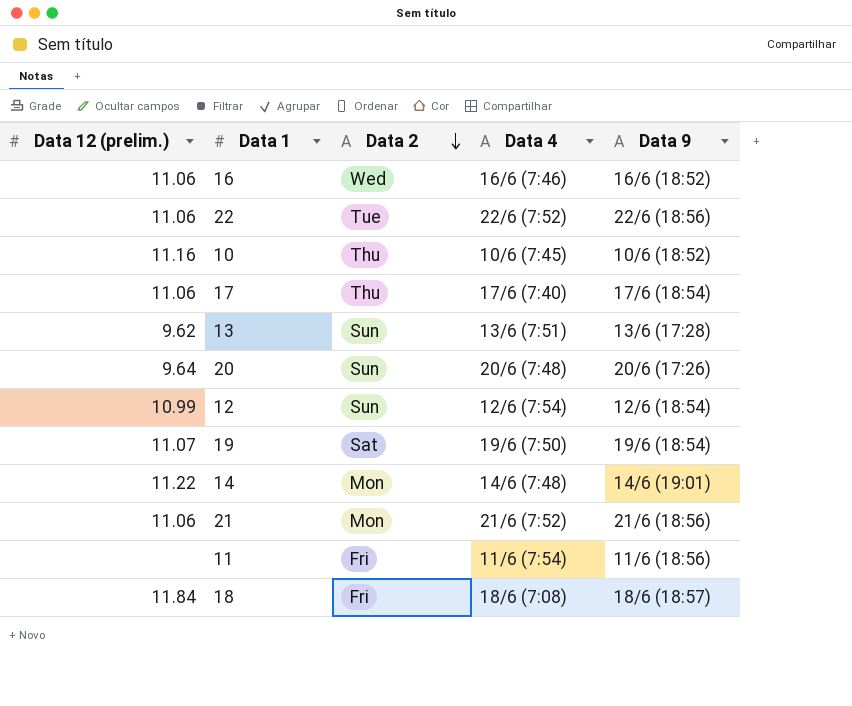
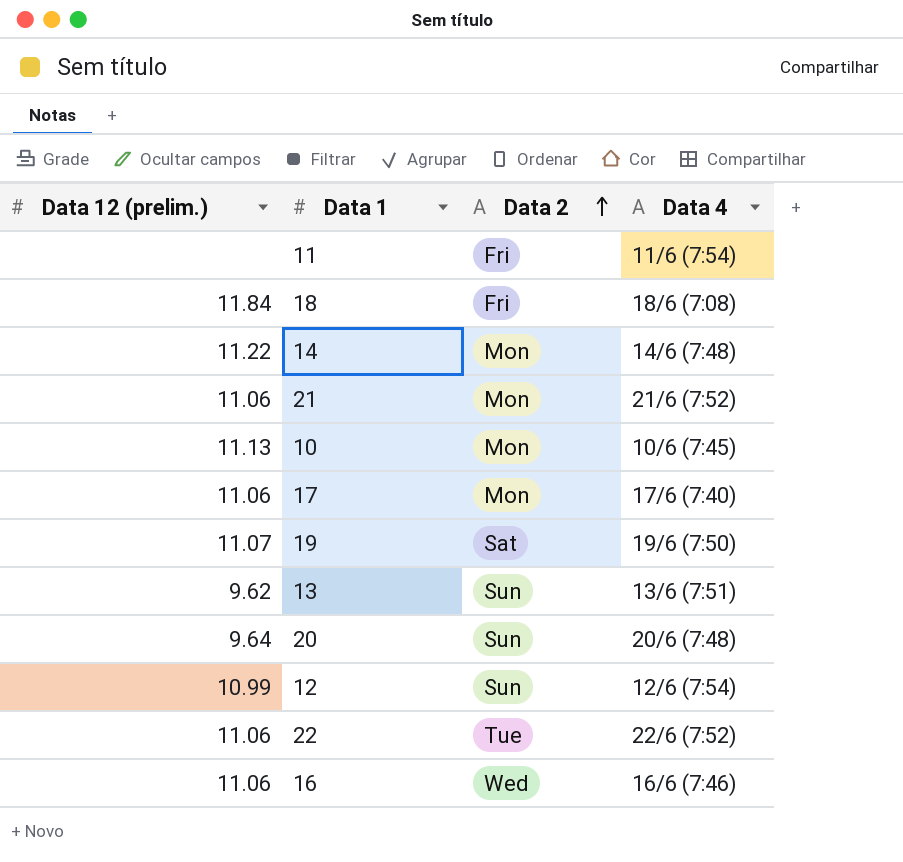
row order: Data 2 descending -> Data 2 ascending
column Data 9 | position: 5 -> none
10 | Data 12 (prelim.): 11.16 -> 11.13
10 | Data 2: Thu -> Mon
17 | Data 2: Thu -> Mon

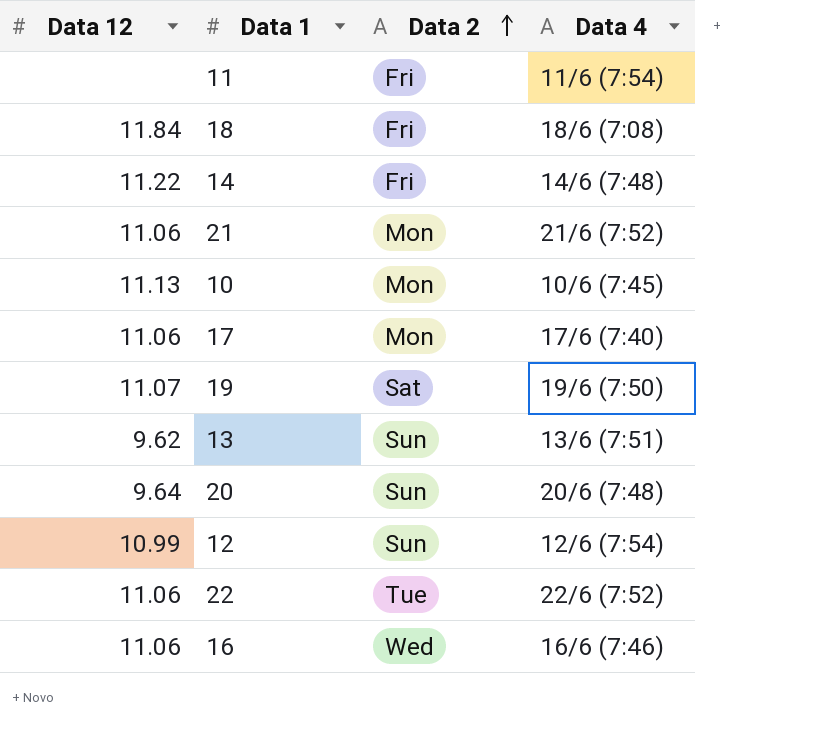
column name: Data 12 (prelim.) -> Data 12
14 | Data 2: Mon -> Fri

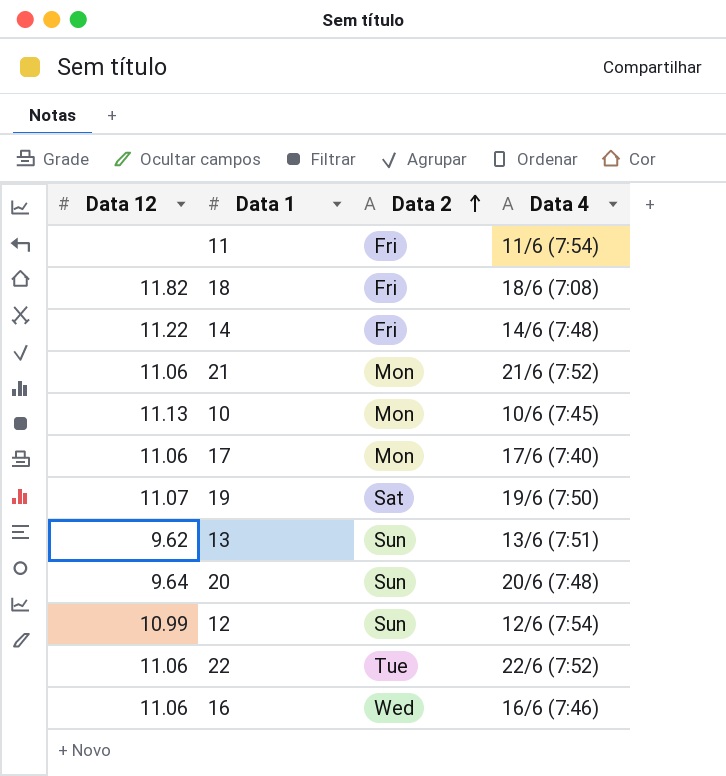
18 | Data 12: 11.84 -> 11.82

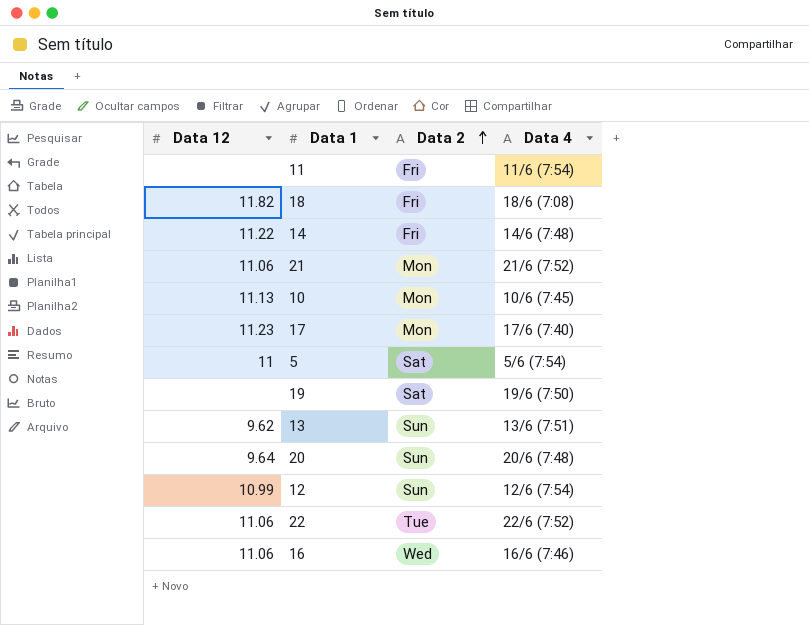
17 | Data 12: 11.06 -> 11.23
row 5: none -> 11 | Sat | 5/6 (7:54)
19 | Data 12: 11.07 -> none

